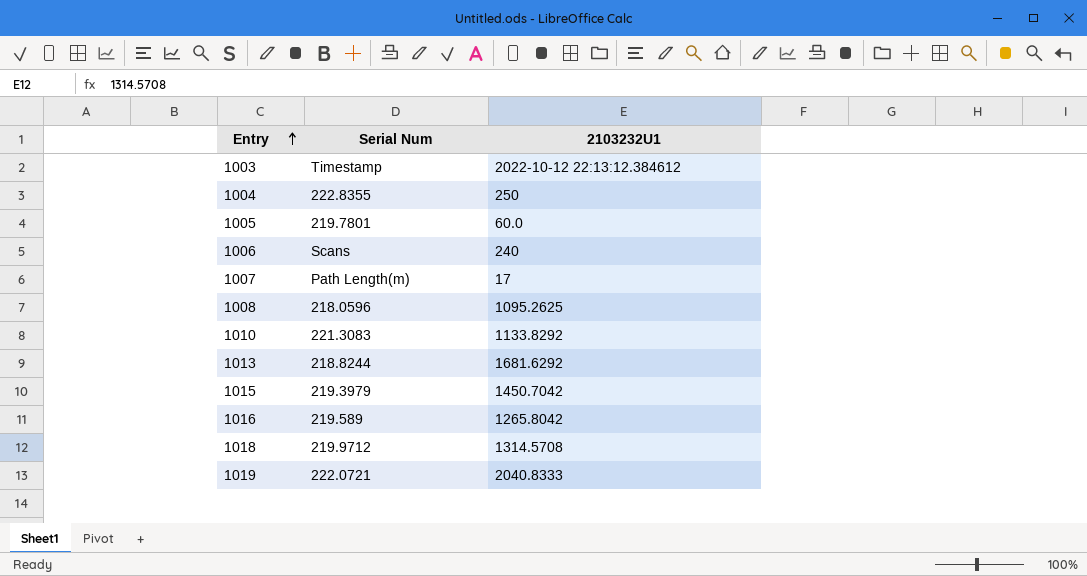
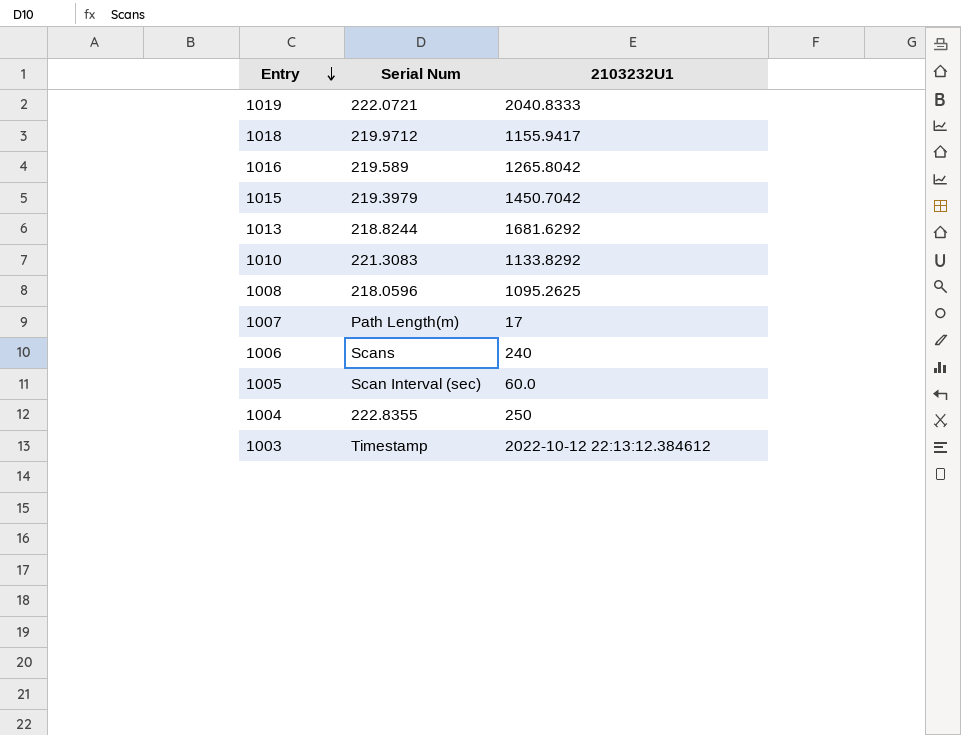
row order: Entry ascending -> Entry descending
1018 | 2103232U1: 1314.5708 -> 1155.9417
1005 | Serial Num: 219.7801 -> Scan Interval (sec)

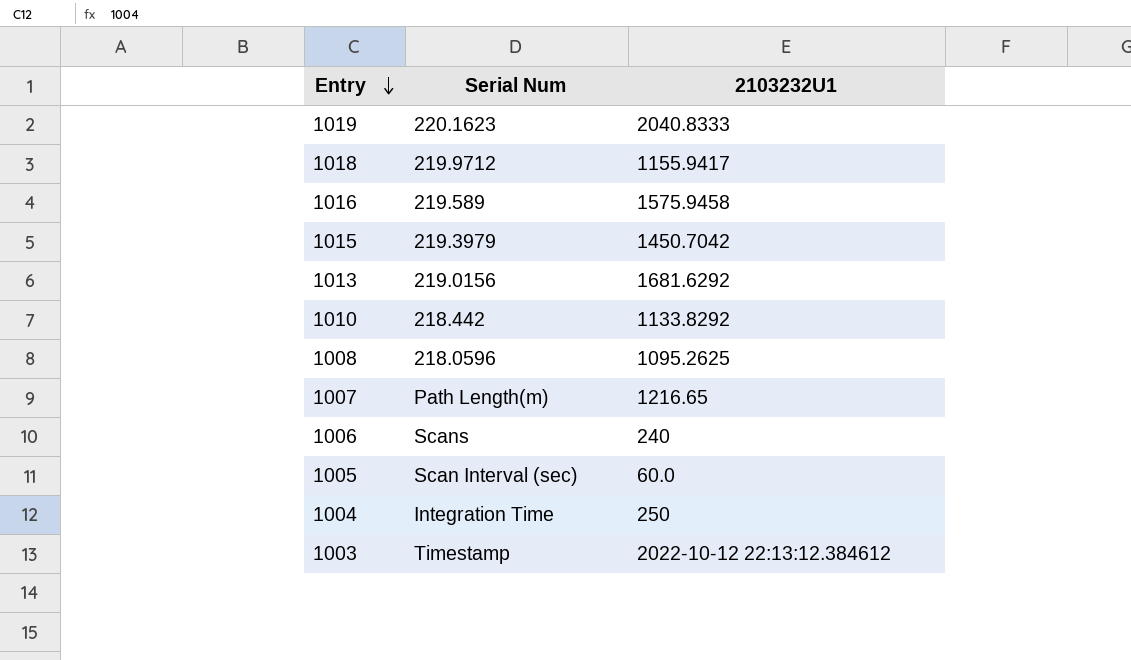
1019 | Serial Num: 222.0721 -> 220.1623
1016 | 2103232U1: 1265.8042 -> 1575.9458
1013 | Serial Num: 218.8244 -> 219.0156
1010 | Serial Num: 221.3083 -> 218.442
1007 | 2103232U1: 17 -> 1216.65
1004 | Serial Num: 222.8355 -> Integration Time

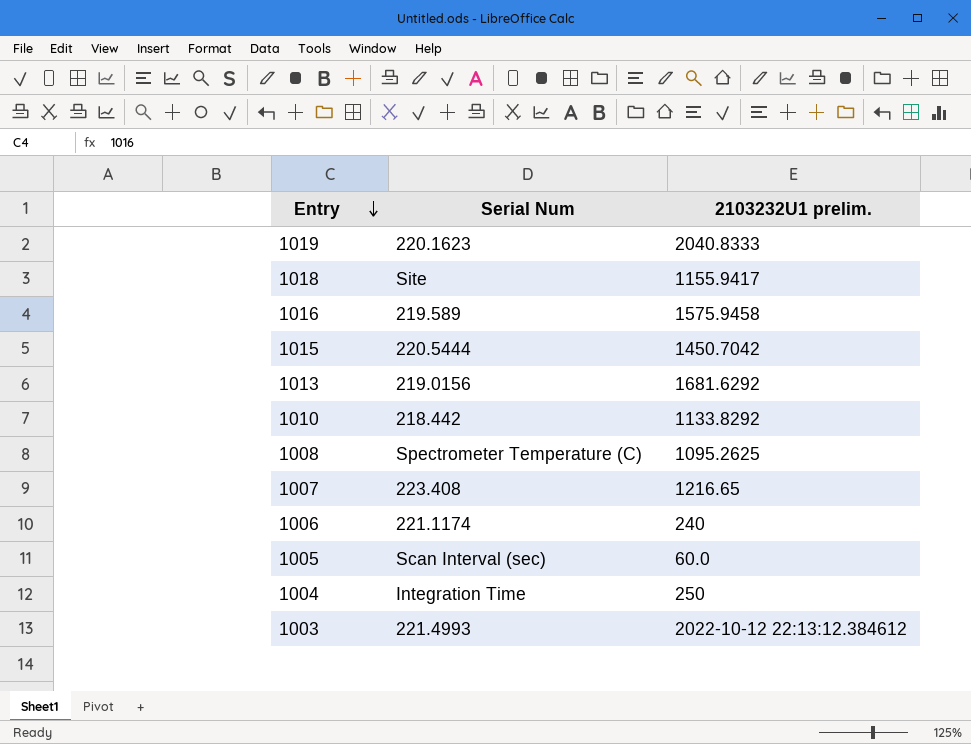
column name: 2103232U1 -> 2103232U1 prelim.
1018 | Serial Num: 219.9712 -> Site
1015 | Serial Num: 219.3979 -> 220.5444
1008 | Serial Num: 218.0596 -> Spectrometer Temperature (C)
1007 | Serial Num: Path Length(m) -> 223.408
1006 | Serial Num: Scans -> 221.1174
1003 | Serial Num: Timestamp -> 221.4993

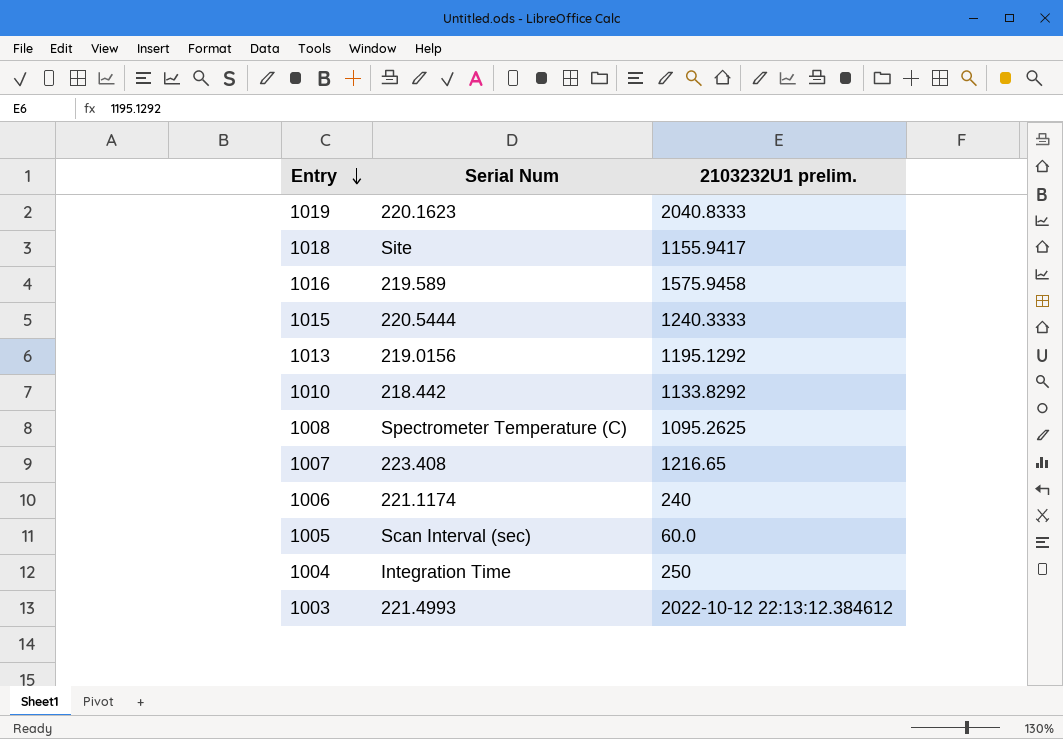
1015 | 2103232U1 prelim.: 1450.7042 -> 1240.3333
1013 | 2103232U1 prelim.: 1681.6292 -> 1195.1292

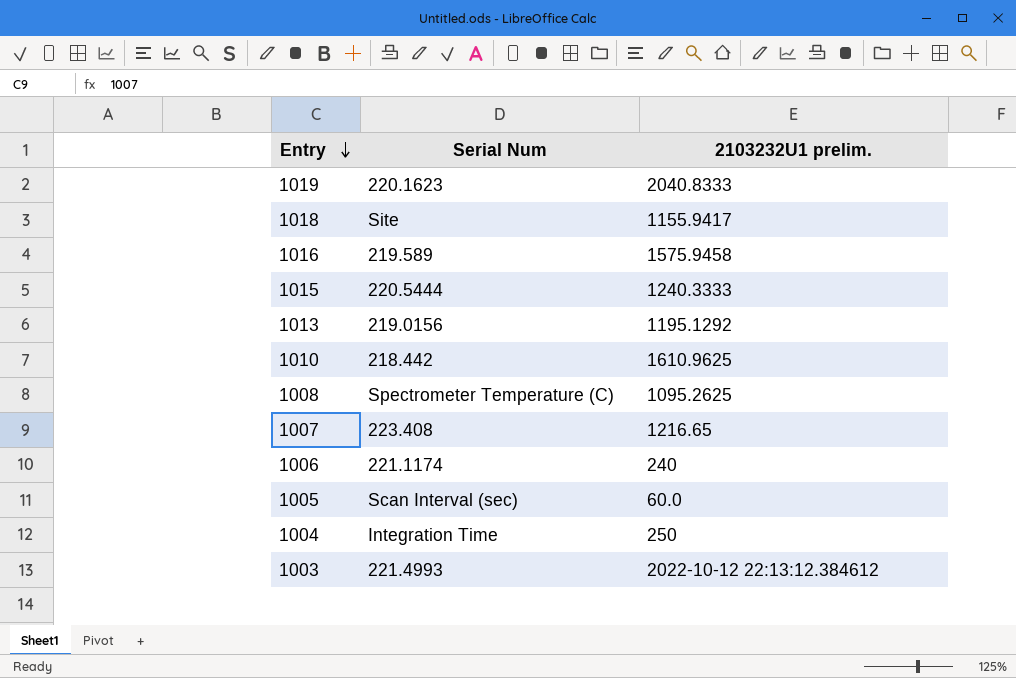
1010 | 2103232U1 prelim.: 1133.8292 -> 1610.9625

